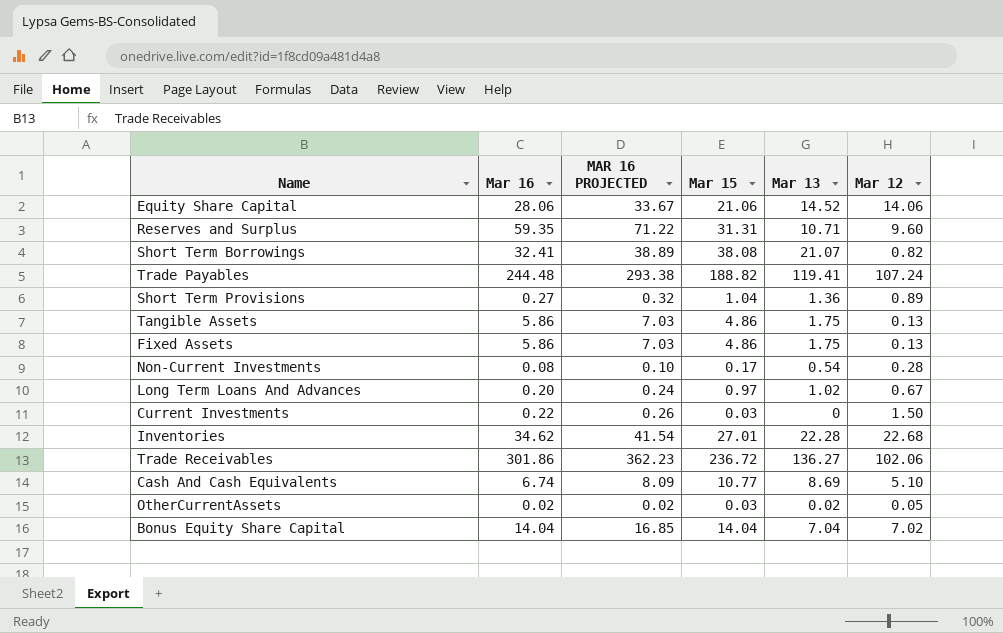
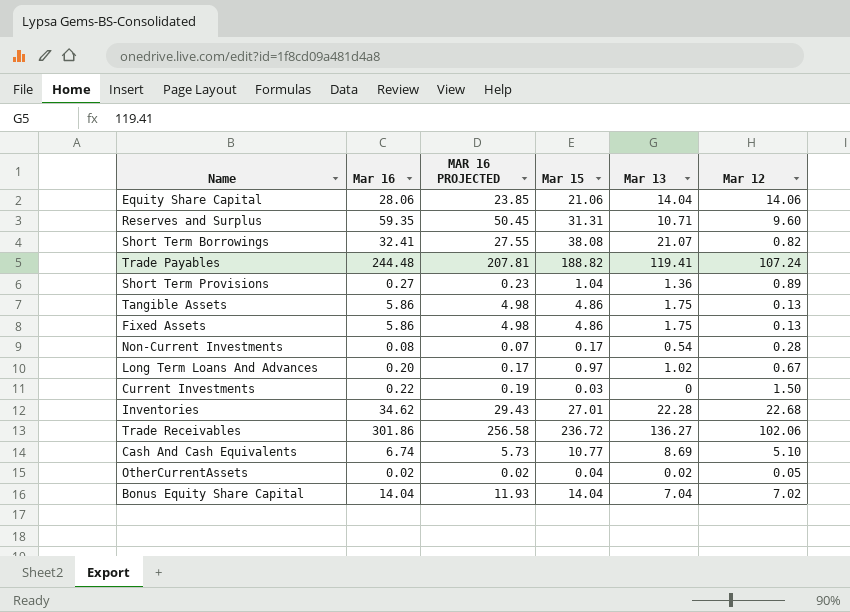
column MAR 16 PROJECTED | formula: [Mar 16] * 1.2 -> [Mar 16] * 0.85
Equity Share Capital | Mar 13: 14.52 -> 14.04
OtherCurrentAssets | Mar 15: 0.03 -> 0.04

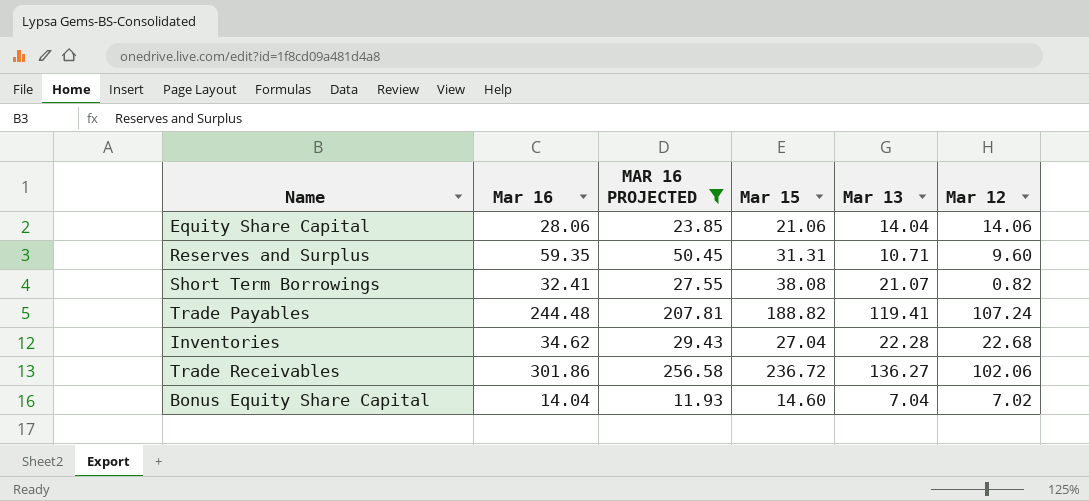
filter: none -> MAR 16 PROJECTED >= 11.93
Inventories | Mar 15: 27.01 -> 27.04
Bonus Equity Share Capital | Mar 15: 14.04 -> 14.60

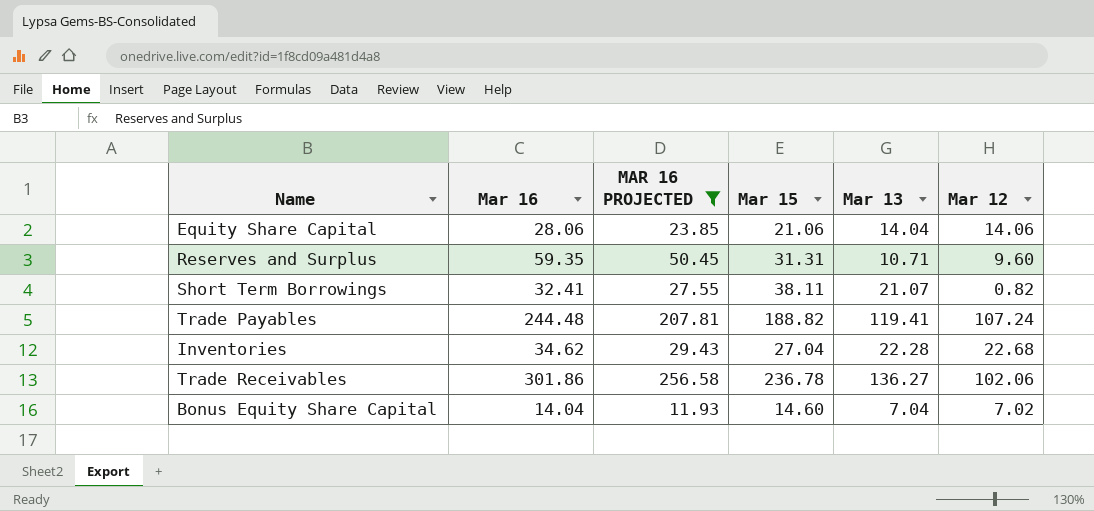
Short Term Borrowings | Mar 15: 38.08 -> 38.11
Trade Receivables | Mar 15: 236.72 -> 236.78

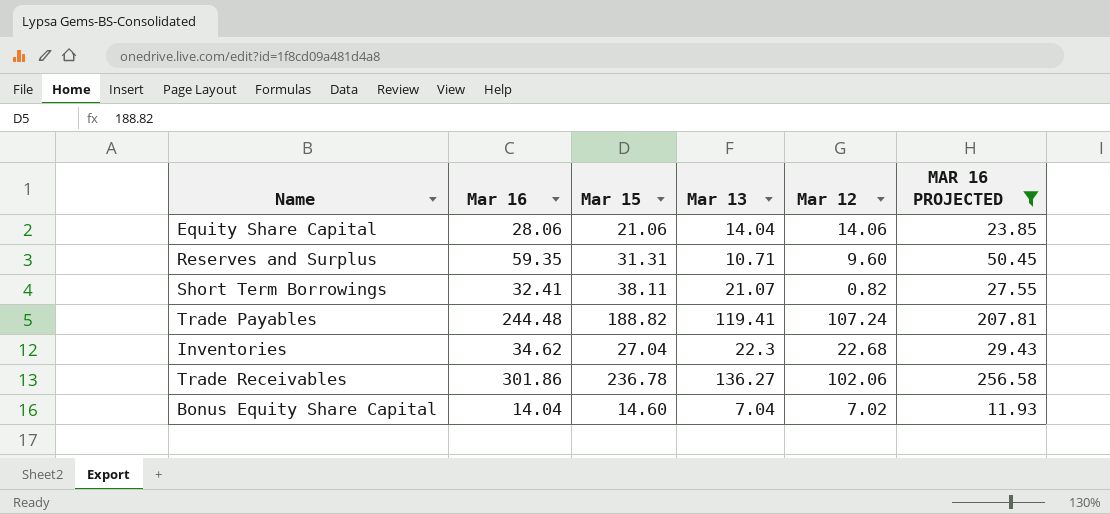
column MAR 16 PROJECTED | position: 3 -> 6
Inventories | Mar 13: 22.28 -> 22.3

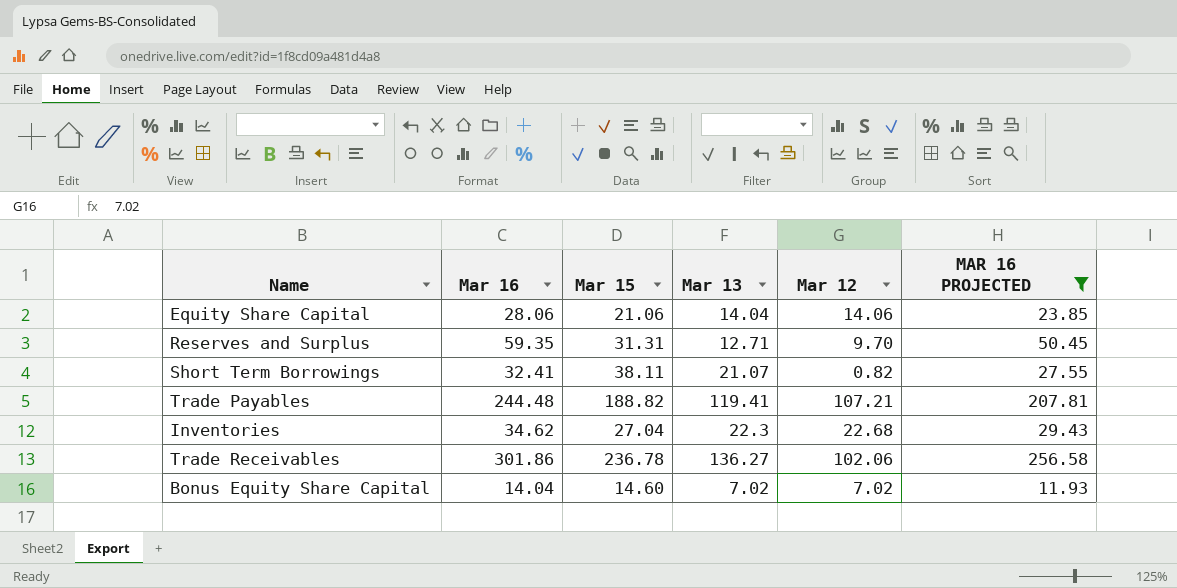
Reserves and Surplus | Mar 13: 10.71 -> 12.71
Reserves and Surplus | Mar 12: 9.60 -> 9.70
Trade Payables | Mar 12: 107.24 -> 107.21
Bonus Equity Share Capital | Mar 13: 7.04 -> 7.02

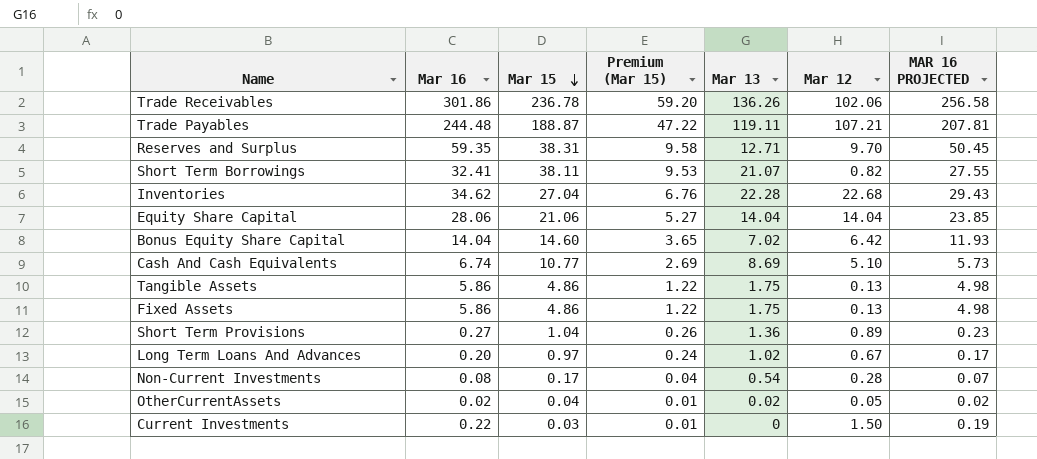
filter: MAR 16 PROJECTED >= 11.93 -> none
row order: none -> Mar 15 descending
column Premium (Mar 15) | formula: none -> [Mar 15] * 0.25
Trade Receivables | Mar 13: 136.27 -> 136.26
Trade Payables | Mar 15: 188.82 -> 188.87
Trade Payables | Mar 13: 119.41 -> 119.11
Reserves and Surplus | Mar 15: 31.31 -> 38.31
Inventories | Mar 13: 22.3 -> 22.28
Equity Share Capital | Mar 12: 14.06 -> 14.04
Bonus Equity Share Capital | Mar 12: 7.02 -> 6.42

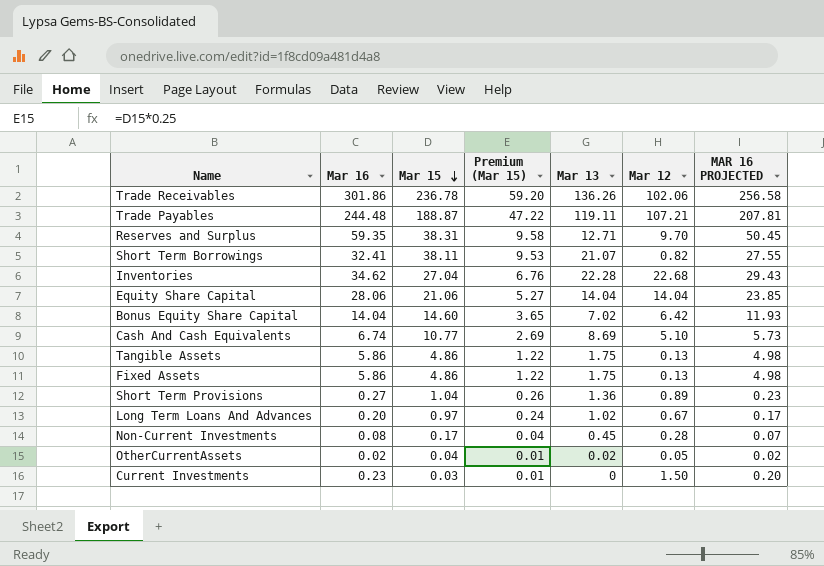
Non-Current Investments | Mar 13: 0.54 -> 0.45
Current Investments | Mar 16: 0.22 -> 0.23
Current Investments | MAR 16 PROJECTED: 0.19 -> 0.20

